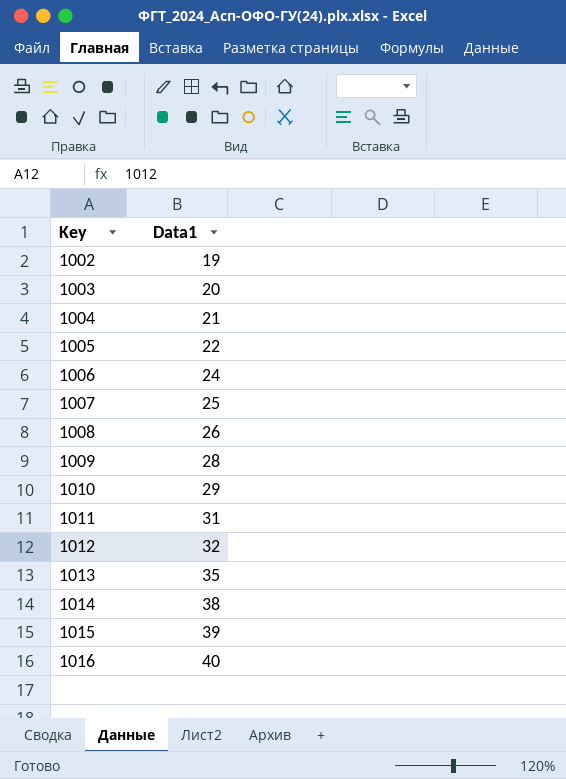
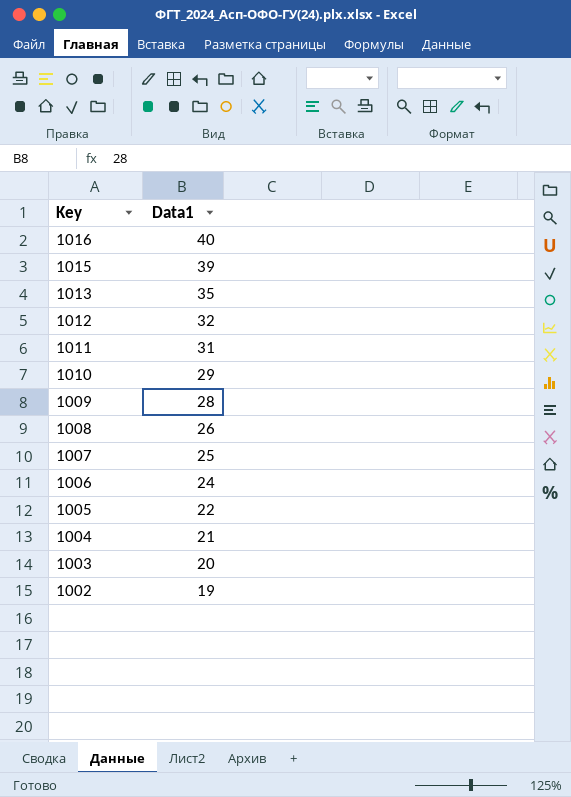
row order: Key ascending -> Key descending
row 1014: 38 -> none

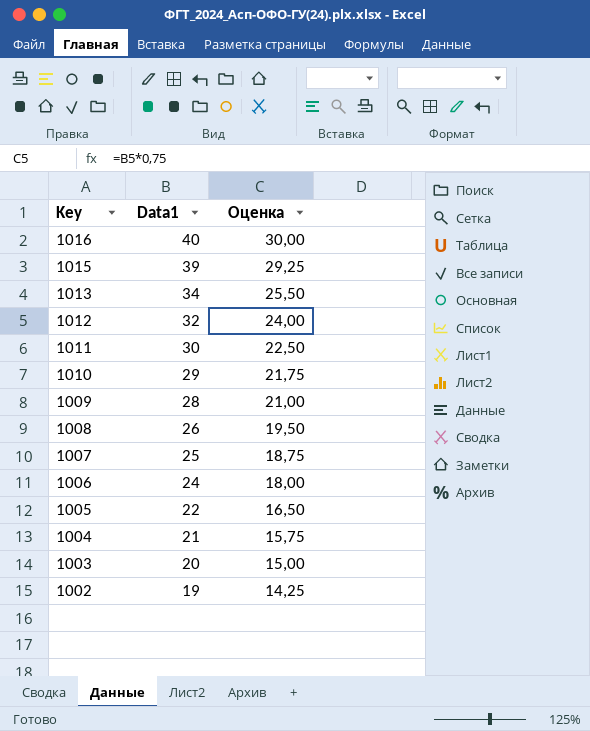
column Оценка | formula: none -> [Data1] * 0,75
1013 | Data1: 35 -> 34
1011 | Data1: 31 -> 30

